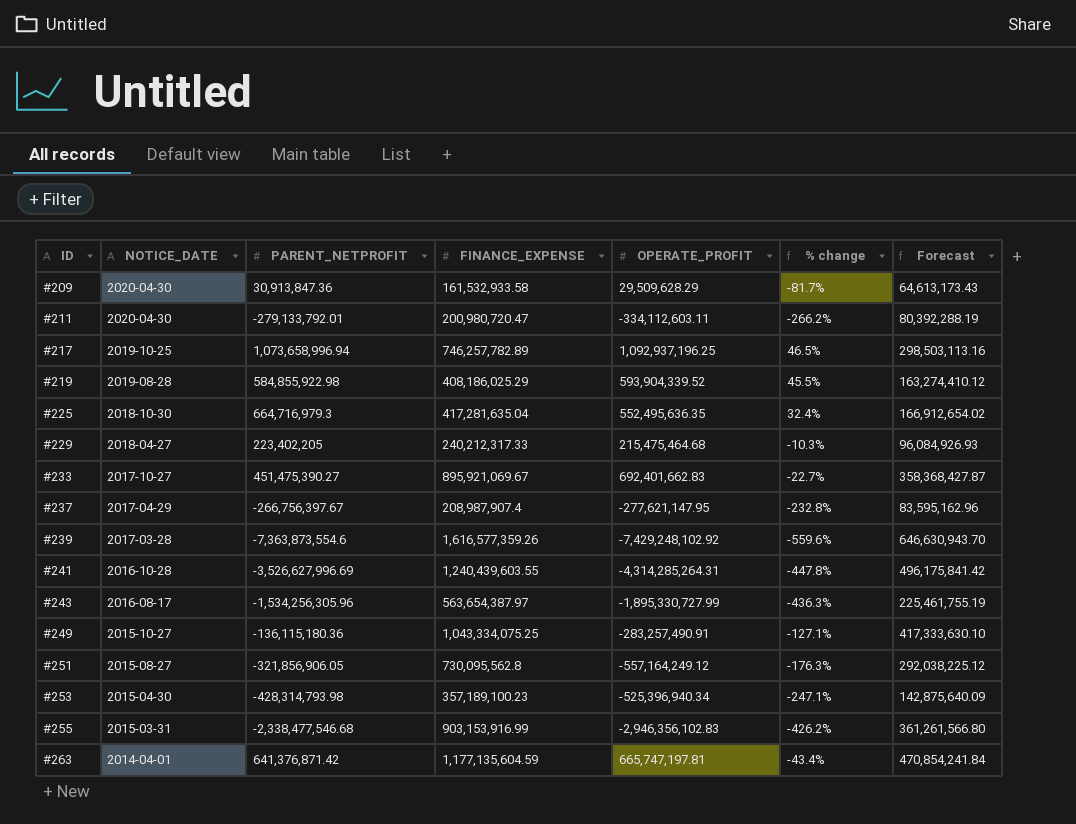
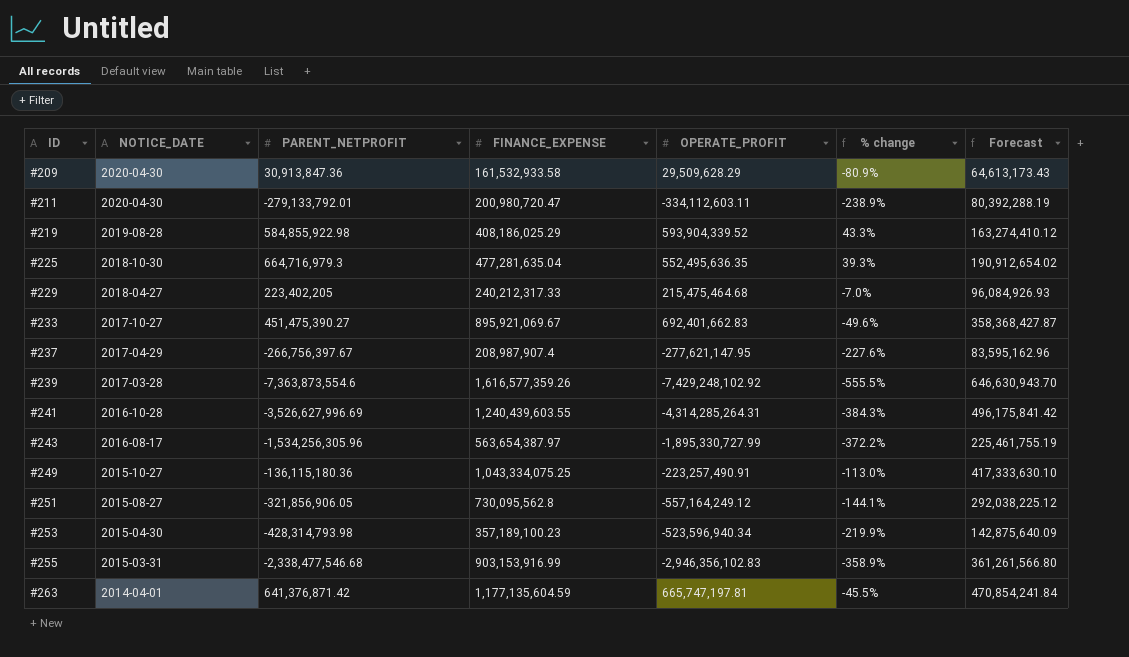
column % change | formula: ([OPERATE_PROFIT] - [FINANCE_EXPENSE]) / [FINANCE_EXPENSE] -> ([PARENT_NETPROFIT] - [FINANCE_EXPENSE]) / [FINANCE_EXPENSE]
row #217: 2019-10-25 | 1,073,658,996.94 | 746,257,782.89 | 1,092,937,196.25 | 46.5% | 298,503,113.16 -> none
#225 | FINANCE_EXPENSE: 417,281,635.04 -> 477,281,635.04
#225 | Forecast: 166,912,654.02 -> 190,912,654.02
#249 | OPERATE_PROFIT: -283,257,490.91 -> -223,257,490.91
#253 | OPERATE_PROFIT: -525,396,940.34 -> -523,596,940.34

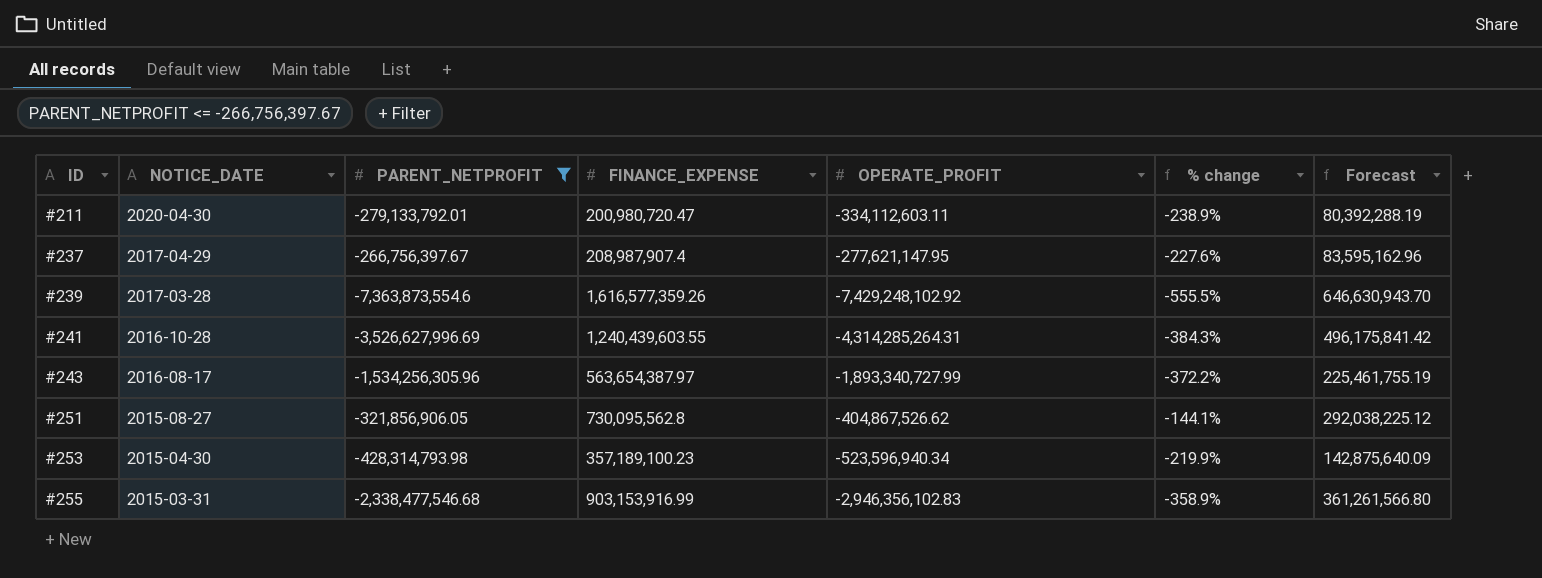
filter: none -> PARENT_NETPROFIT <= -266,756,397.67
#243 | OPERATE_PROFIT: -1,895,330,727.99 -> -1,893,340,727.99
#251 | OPERATE_PROFIT: -557,164,249.12 -> -404,867,526.62

